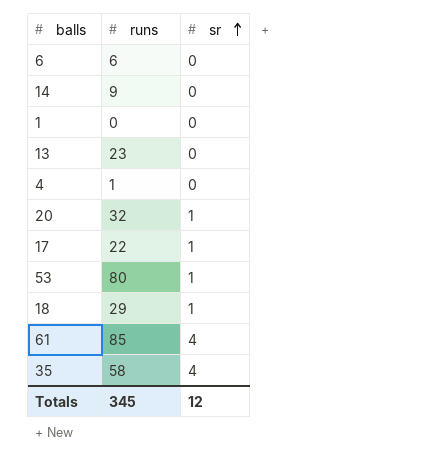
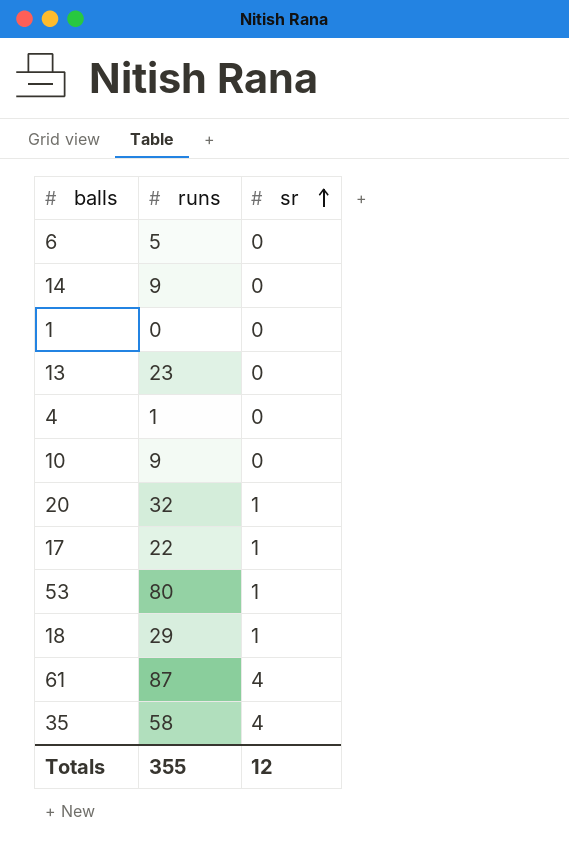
6 | runs: 6 -> 5
row 10: none -> 9 | 0
61 | runs: 85 -> 87
Totals | runs: 345 -> 355

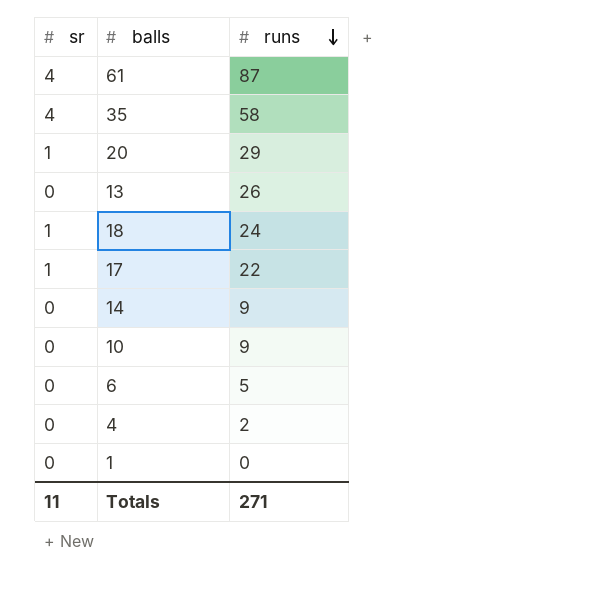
row order: sr ascending -> runs descending
column sr | position: 3 -> 1
row 53: 80 | 1 -> none
20 | runs: 32 -> 29
13 | runs: 23 -> 26
18 | runs: 29 -> 24
4 | runs: 1 -> 2
Totals | sr: 12 -> 11
Totals | runs: 355 -> 271

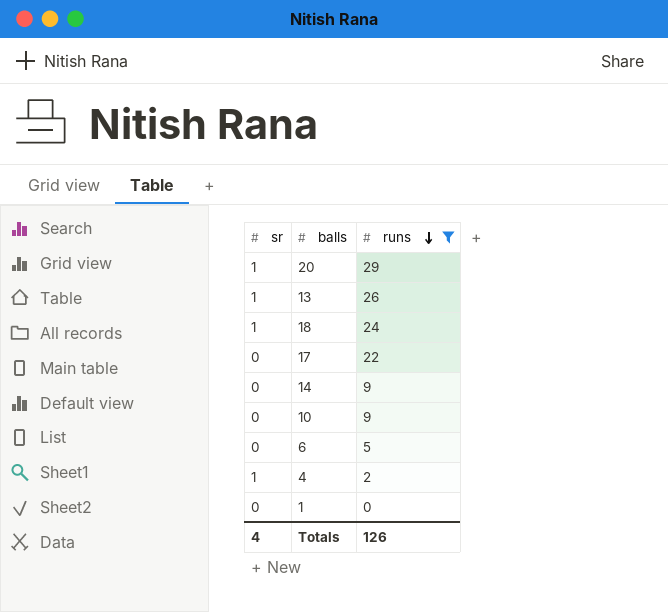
filter: none -> runs <= 29
13 | sr: 0 -> 1
17 | sr: 1 -> 0
4 | sr: 0 -> 1
Totals | sr: 11 -> 4
Totals | runs: 271 -> 126

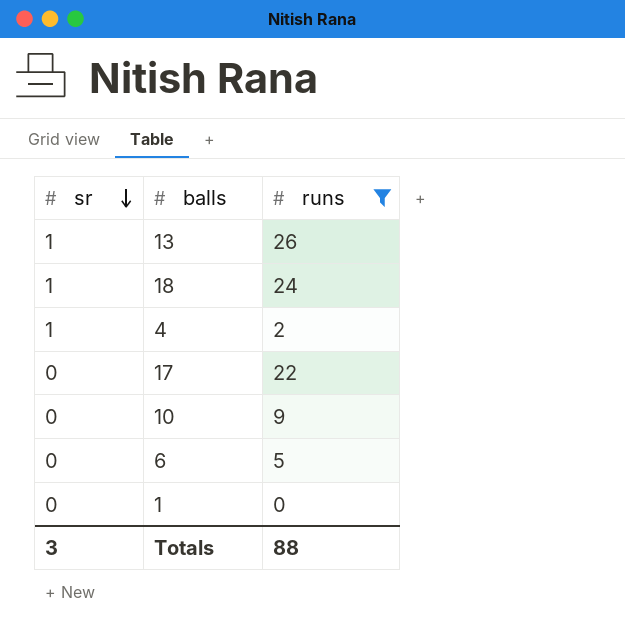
row order: runs descending -> sr descending
row 20: 1 | 29 -> none
row 14: 0 | 9 -> none
Totals | sr: 4 -> 3
Totals | runs: 126 -> 88

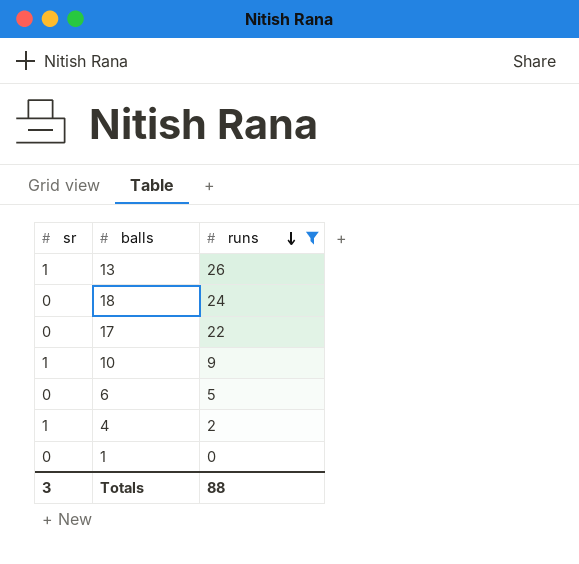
row order: sr descending -> runs descending
18 | sr: 1 -> 0
10 | sr: 0 -> 1

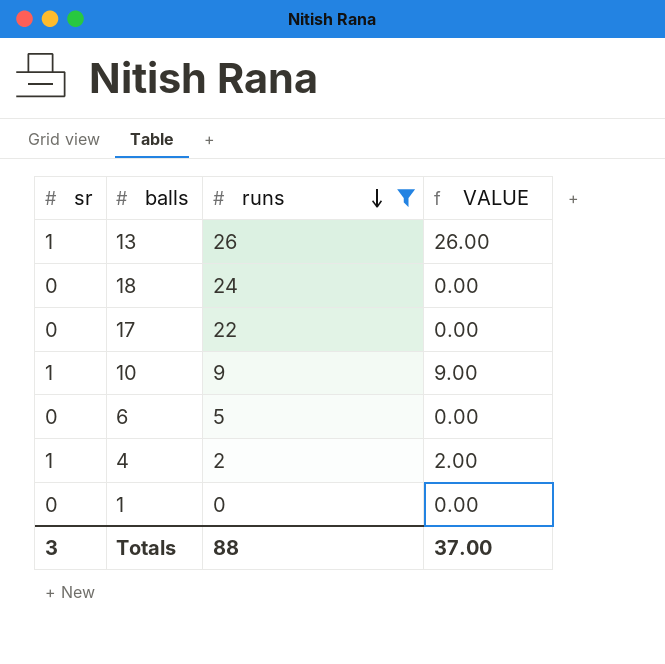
column VALUE | formula: none -> [sr] * [runs]

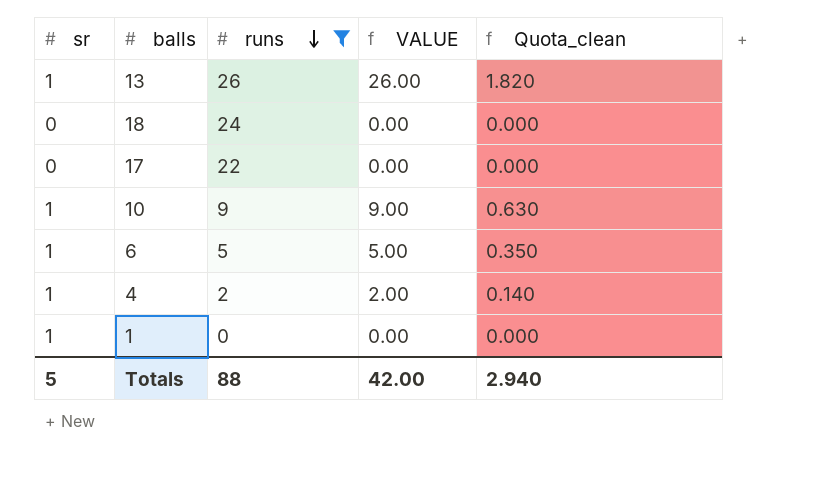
column Quota_clean | formula: none -> [VALUE] * 0.07
6 | sr: 0 -> 1
6 | VALUE: 0.00 -> 5.00
1 | sr: 0 -> 1
Totals | sr: 3 -> 5
Totals | VALUE: 37.00 -> 42.00

